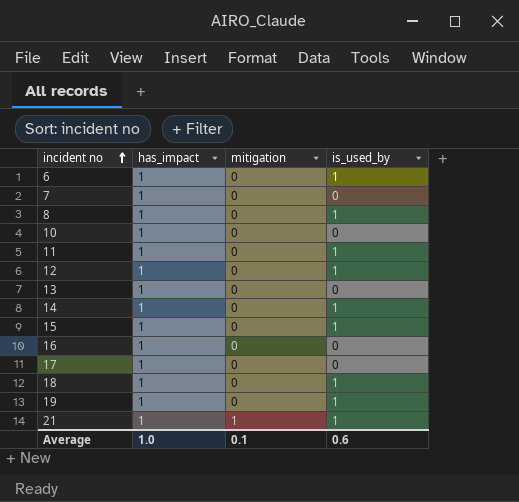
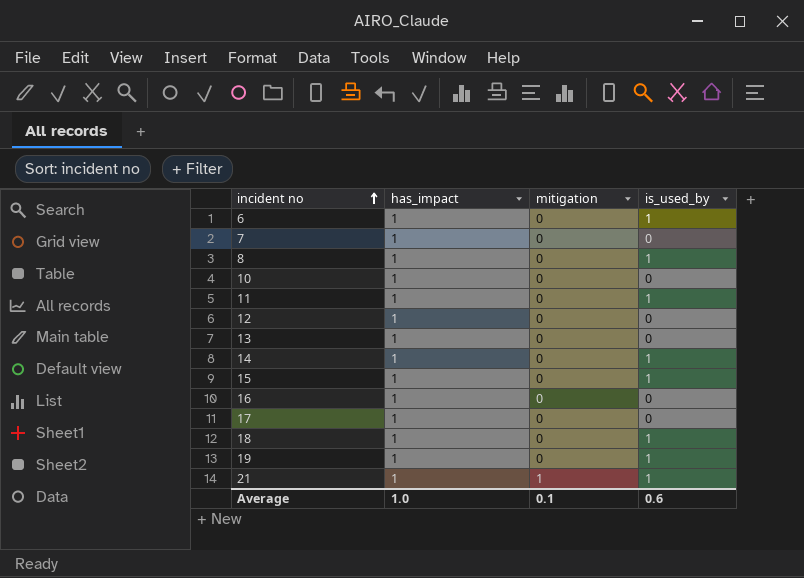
12 | is_used_by: 1 -> 0

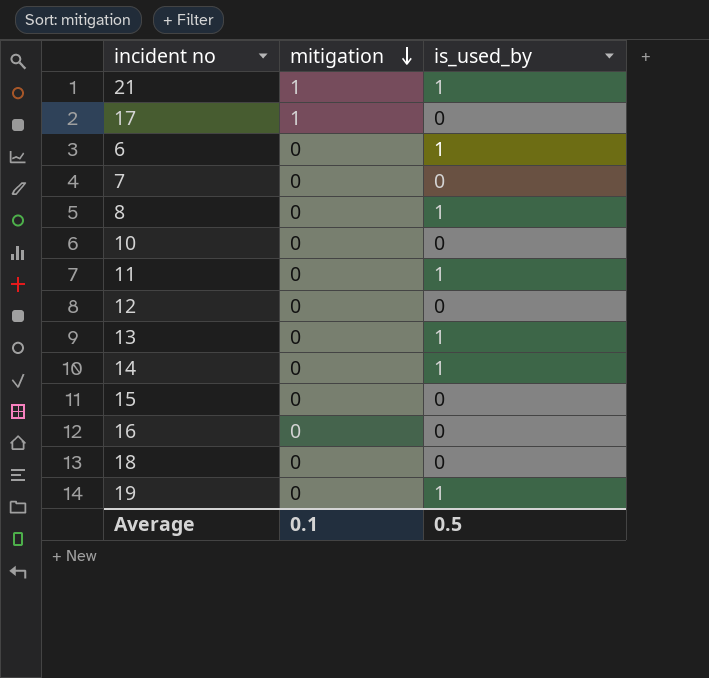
row order: incident no ascending -> mitigation descending
column has_impact | position: 2 -> none
17 | mitigation: 0 -> 1
13 | is_used_by: 0 -> 1
15 | is_used_by: 1 -> 0
18 | is_used_by: 1 -> 0
Average | is_used_by: 0.6 -> 0.5

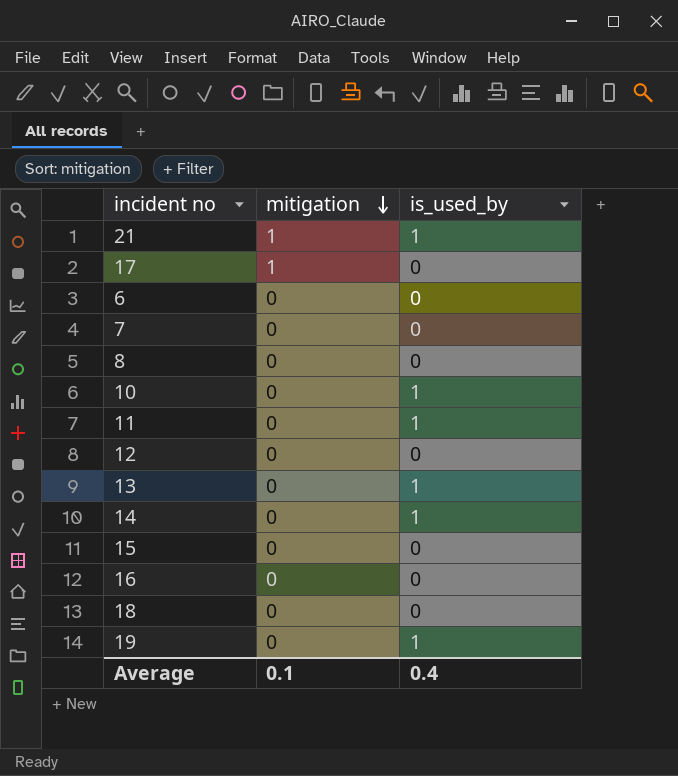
6 | is_used_by: 1 -> 0
8 | is_used_by: 1 -> 0
10 | is_used_by: 0 -> 1
Average | is_used_by: 0.5 -> 0.4

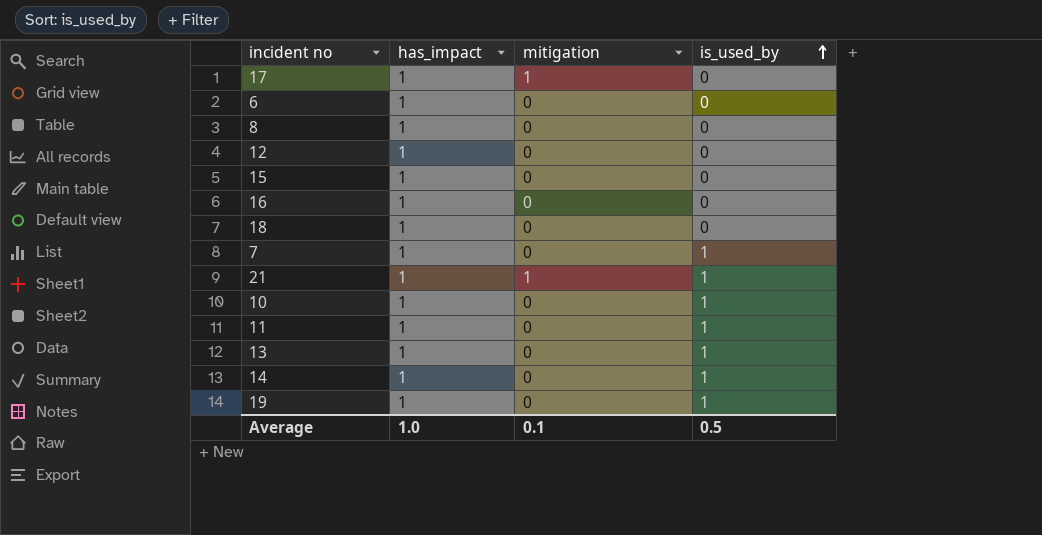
row order: mitigation descending -> is_used_by ascending
column has_impact | position: none -> 2
7 | is_used_by: 0 -> 1
Average | is_used_by: 0.4 -> 0.5

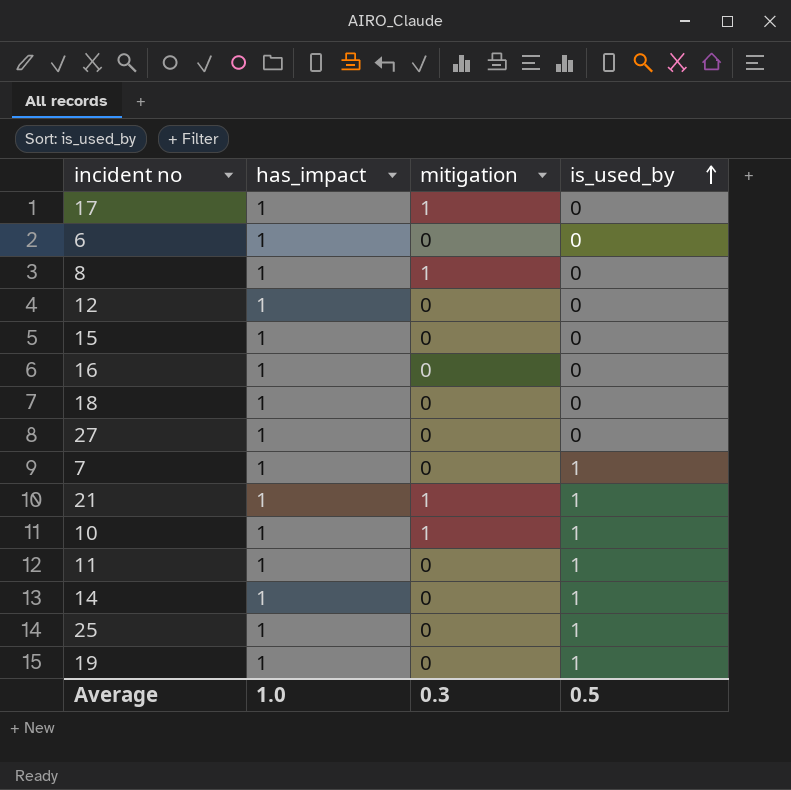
row 13: 1 | 0 | 1 -> none
8 | mitigation: 0 -> 1
row 27: none -> 1 | 0 | 0
10 | mitigation: 0 -> 1
row 25: none -> 1 | 0 | 1
Average | mitigation: 0.1 -> 0.3

